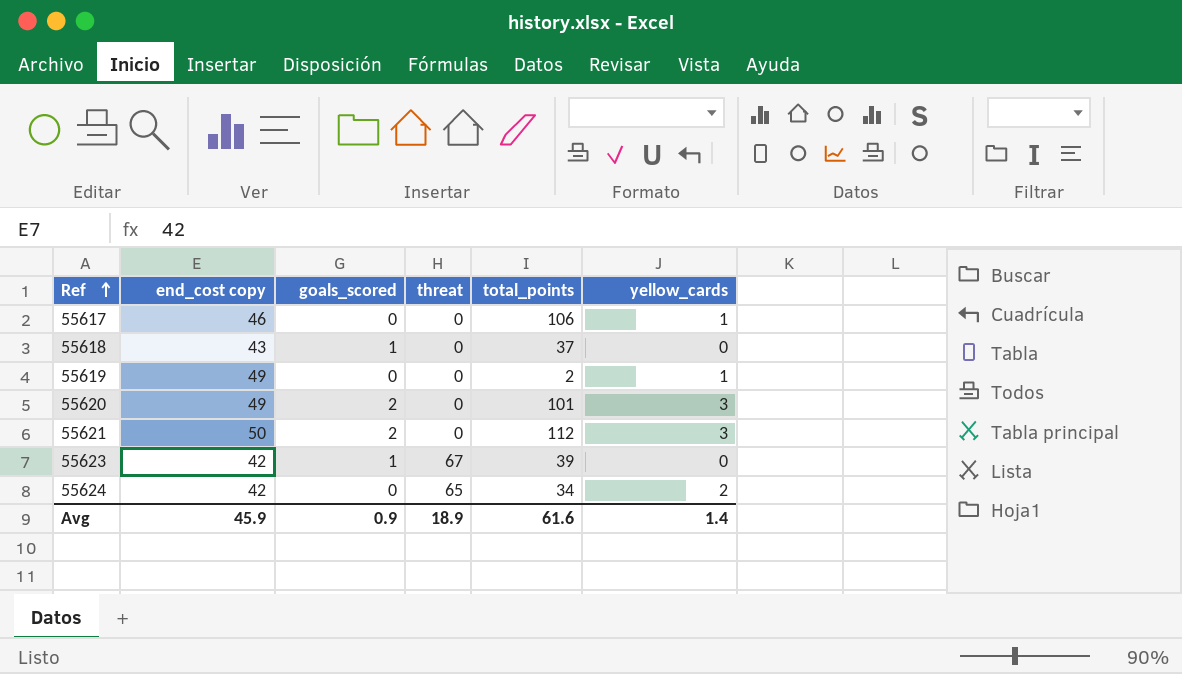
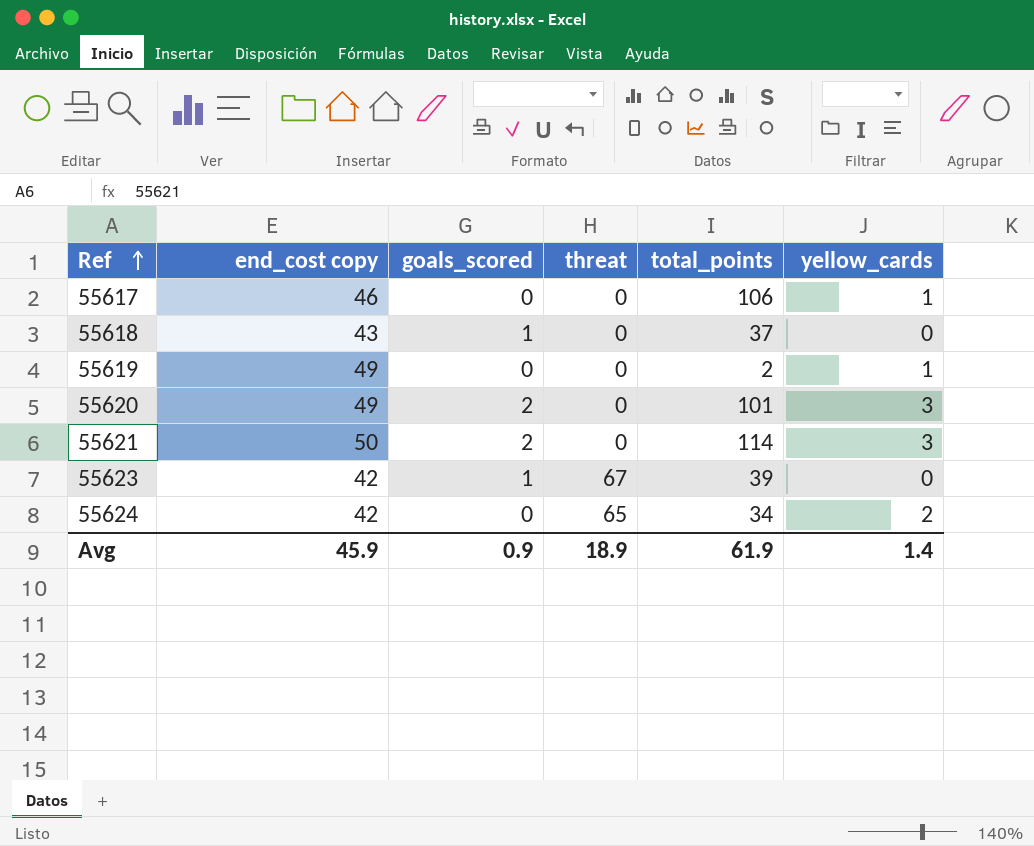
55621 | total_points: 112 -> 114
Avg | total_points: 61.6 -> 61.9

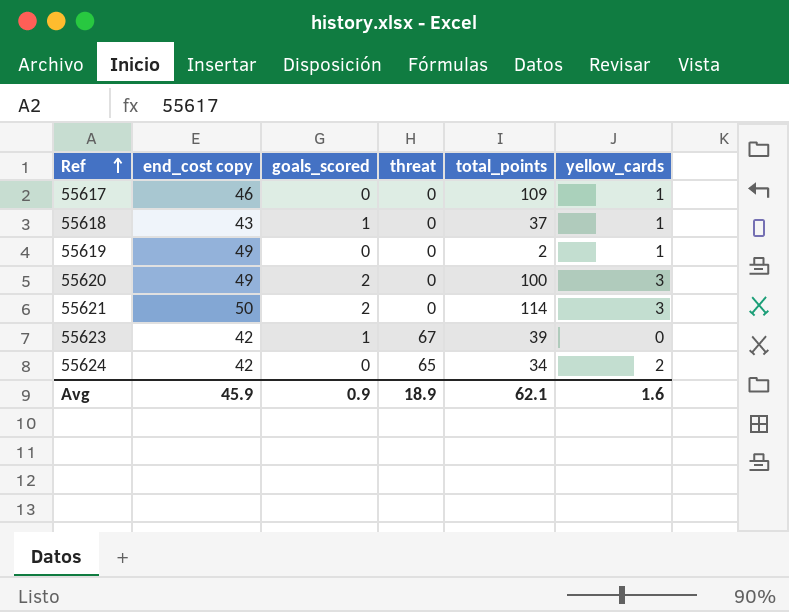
55617 | total_points: 106 -> 109
55618 | yellow_cards: 0 -> 1
55620 | total_points: 101 -> 100
Avg | total_points: 61.9 -> 62.1
Avg | yellow_cards: 1.4 -> 1.6

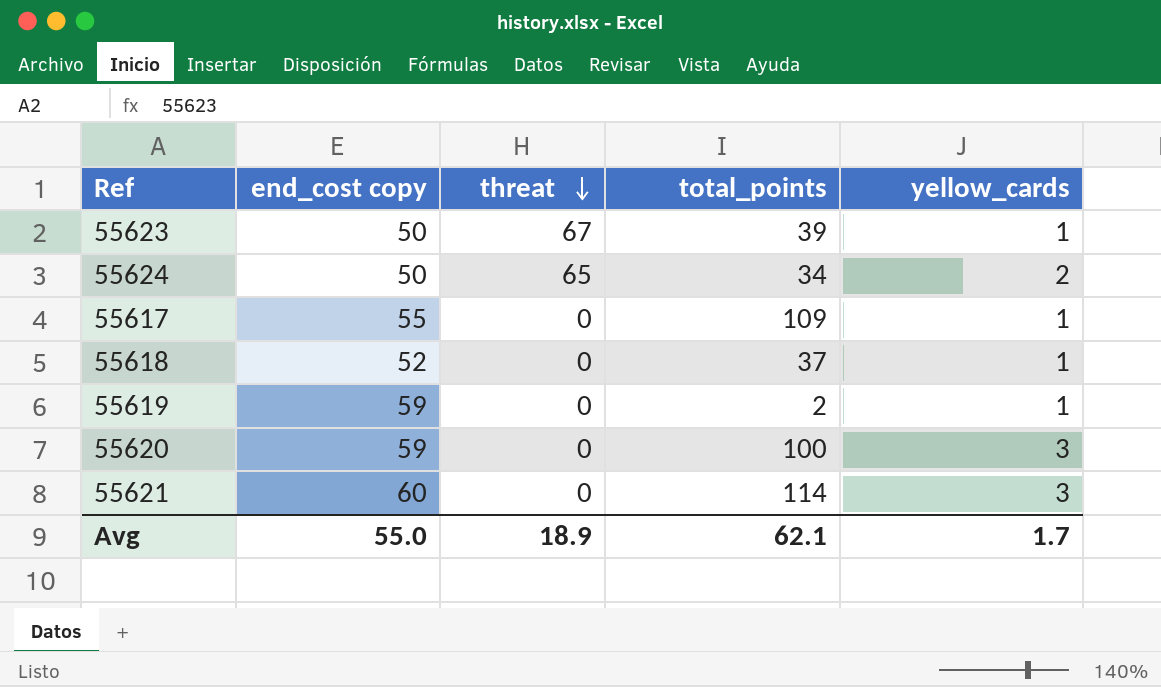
row order: Ref ascending -> threat descending
column goals_scored | position: 3 -> none
55623 | end_cost copy: 42 -> 50
55623 | yellow_cards: 0 -> 1
55624 | end_cost copy: 42 -> 50
55617 | end_cost copy: 46 -> 55
55618 | end_cost copy: 43 -> 52
55619 | end_cost copy: 49 -> 59
55620 | end_cost copy: 49 -> 59
55621 | end_cost copy: 50 -> 60
Avg | end_cost copy: 45.9 -> 55.0
Avg | yellow_cards: 1.6 -> 1.7

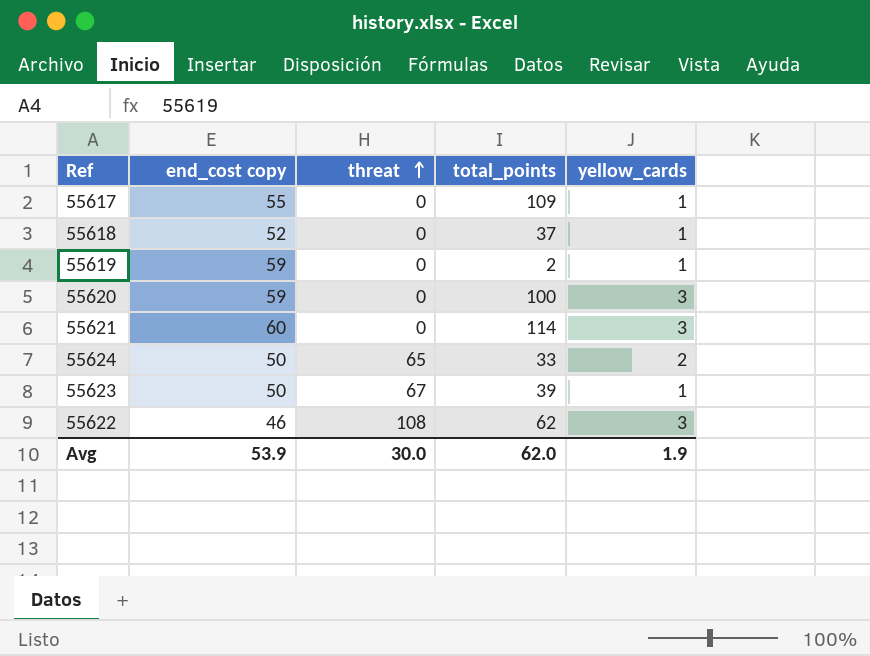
row order: threat descending -> threat ascending
55624 | total_points: 34 -> 33
row 55622: none -> 46 | 108 | 62 | 3
Avg | end_cost copy: 55.0 -> 53.9
Avg | threat: 18.9 -> 30.0
Avg | total_points: 62.1 -> 62.0
Avg | yellow_cards: 1.7 -> 1.9

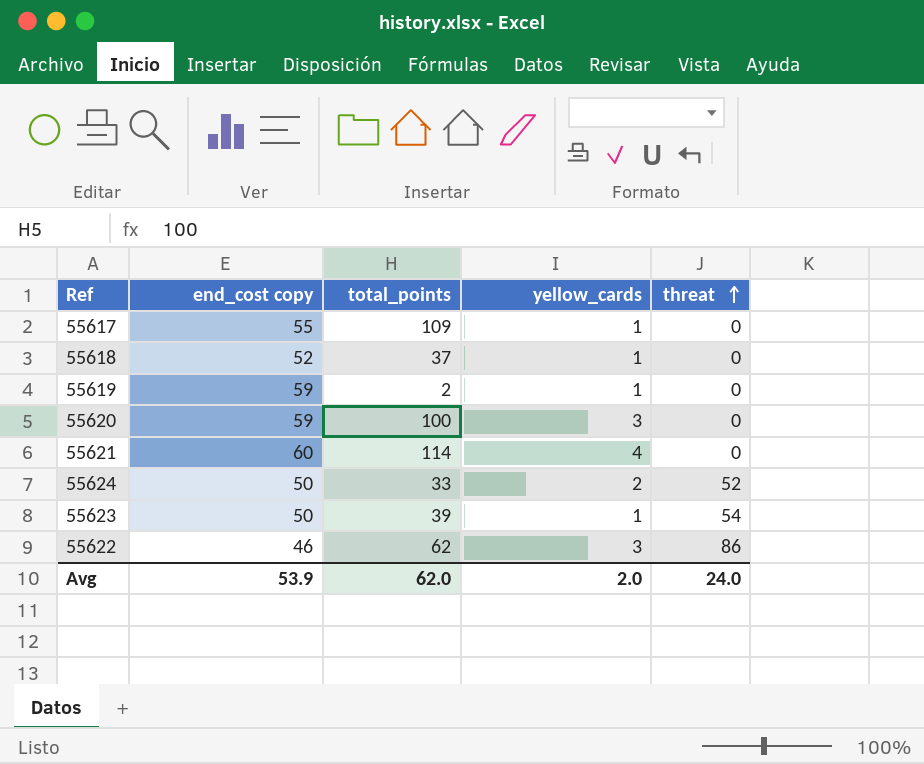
column threat | position: 3 -> 5
55621 | yellow_cards: 3 -> 4
55624 | threat: 65 -> 52
55623 | threat: 67 -> 54
55622 | threat: 108 -> 86
Avg | yellow_cards: 1.9 -> 2.0
Avg | threat: 30.0 -> 24.0

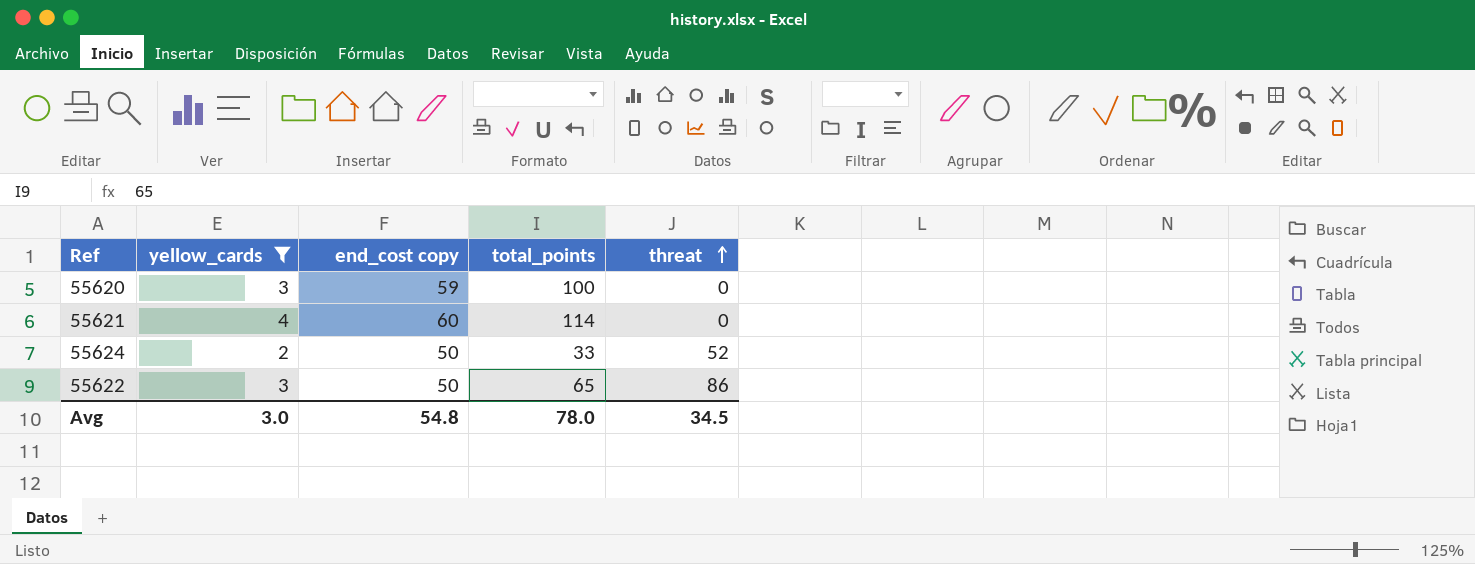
filter: none -> yellow_cards != 1
column yellow_cards | position: 4 -> 2
55622 | end_cost copy: 46 -> 50
55622 | total_points: 62 -> 65
Avg | yellow_cards: 2.0 -> 3.0
Avg | end_cost copy: 53.9 -> 54.8
Avg | total_points: 62.0 -> 78.0
Avg | threat: 24.0 -> 34.5

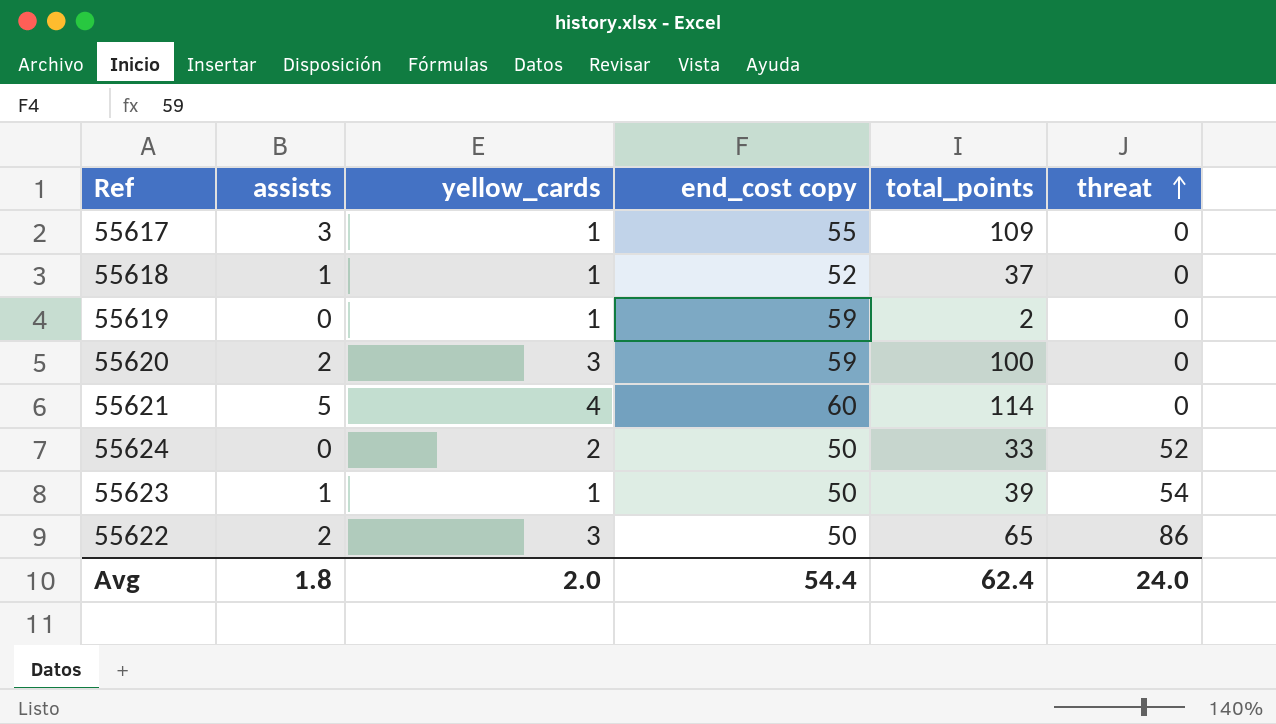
filter: yellow_cards != 1 -> none
column assists | position: none -> 2
Avg | yellow_cards: 3.0 -> 2.0
Avg | end_cost copy: 54.8 -> 54.4
Avg | total_points: 78.0 -> 62.4
Avg | threat: 34.5 -> 24.0

